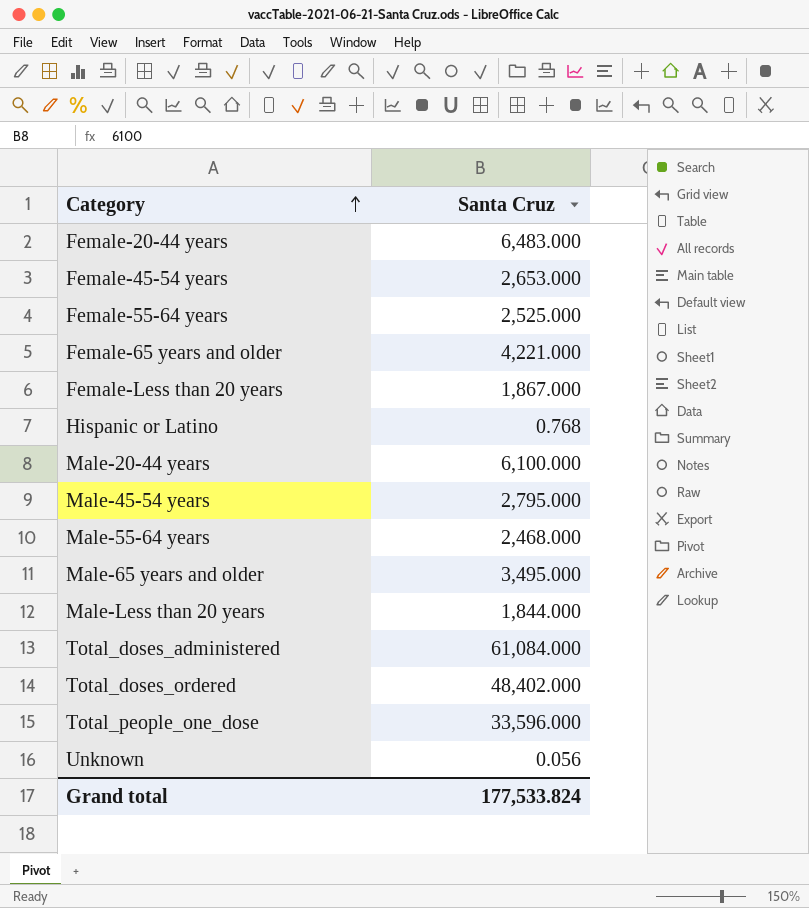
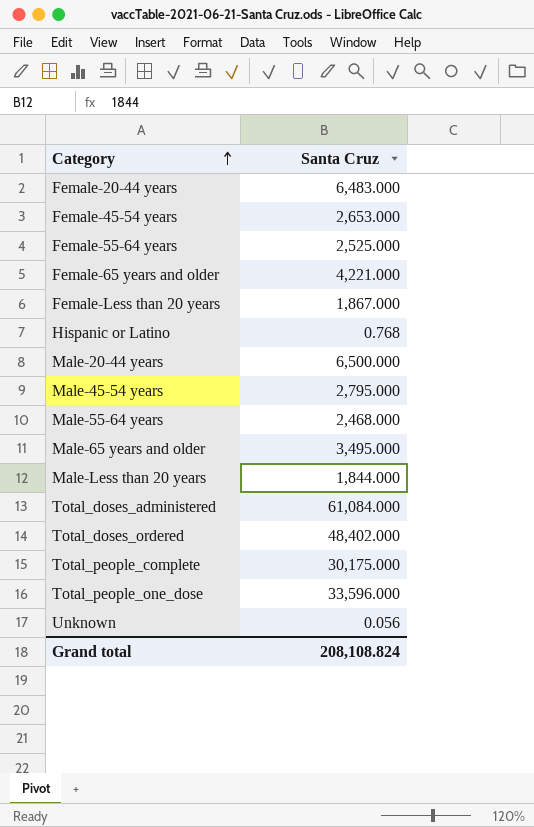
Male-20-44 years | Santa Cruz: 6,100.000 -> 6,500.000
row Total_people_complete: none -> 30,175.000
Grand total | Santa Cruz: 177,533.824 -> 208,108.824

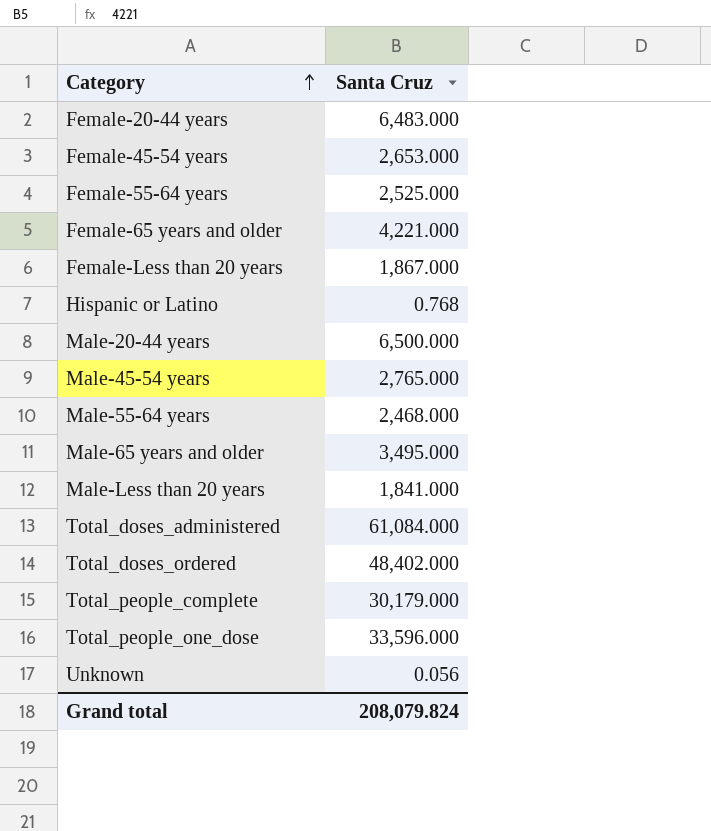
Male-45-54 years | Santa Cruz: 2,795.000 -> 2,765.000
Male-Less than 20 years | Santa Cruz: 1,844.000 -> 1,841.000
Total_people_complete | Santa Cruz: 30,175.000 -> 30,179.000
Grand total | Santa Cruz: 208,108.824 -> 208,079.824

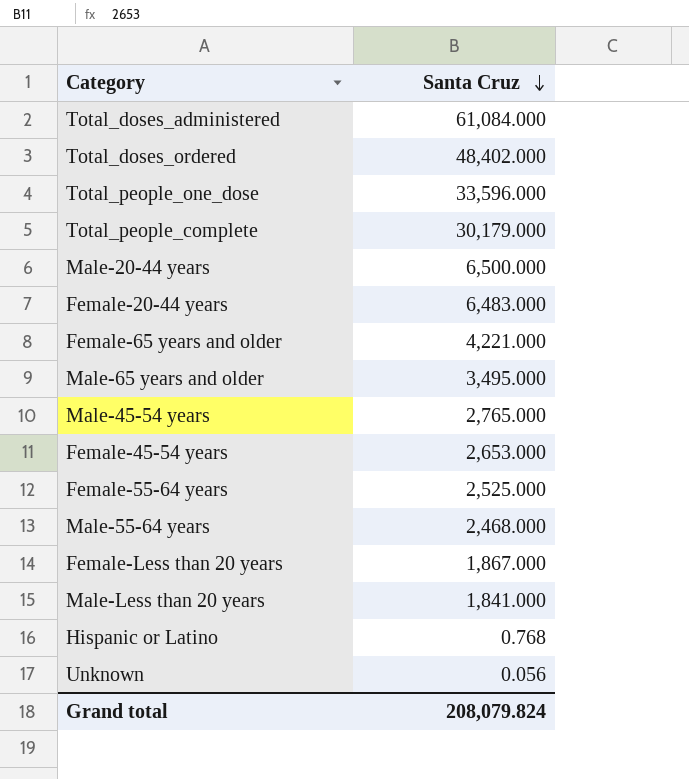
row order: Category ascending -> Santa Cruz descending

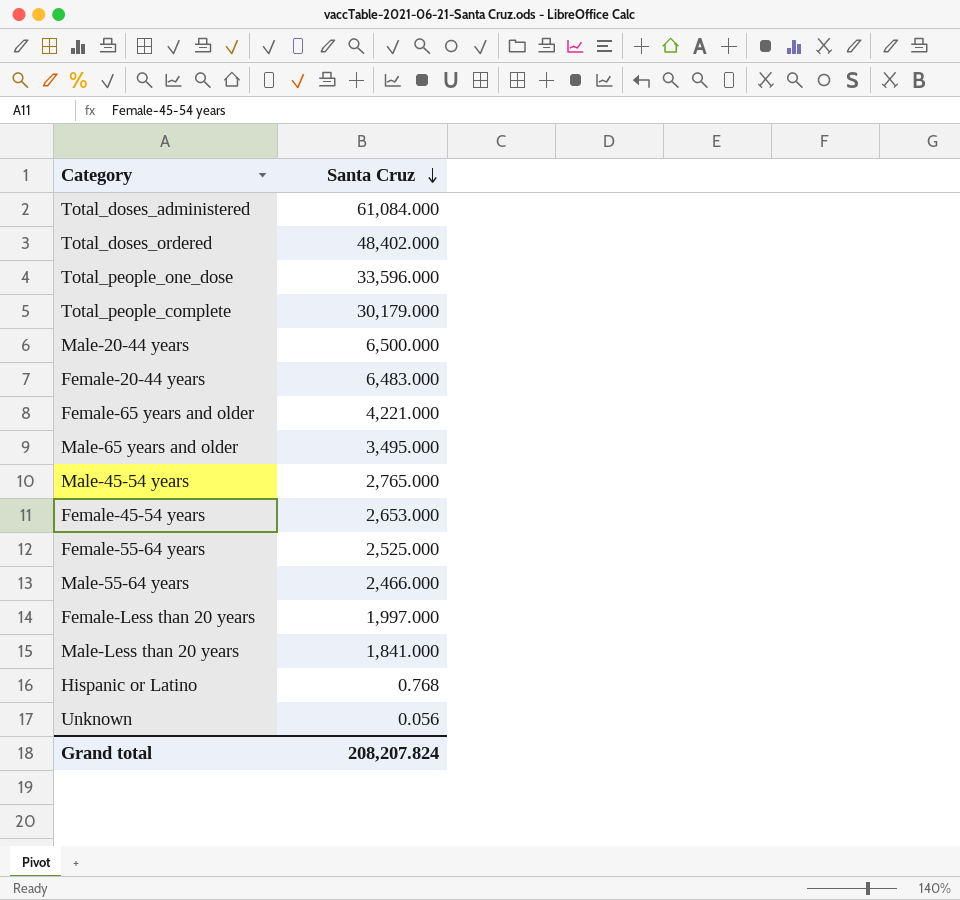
Male-55-64 years | Santa Cruz: 2,468.000 -> 2,466.000
Female-Less than 20 years | Santa Cruz: 1,867.000 -> 1,997.000
Grand total | Santa Cruz: 208,079.824 -> 208,207.824

